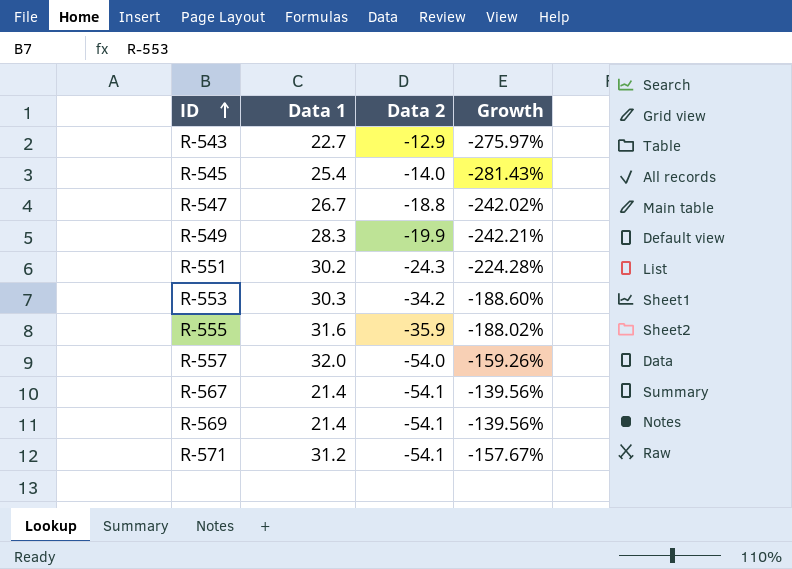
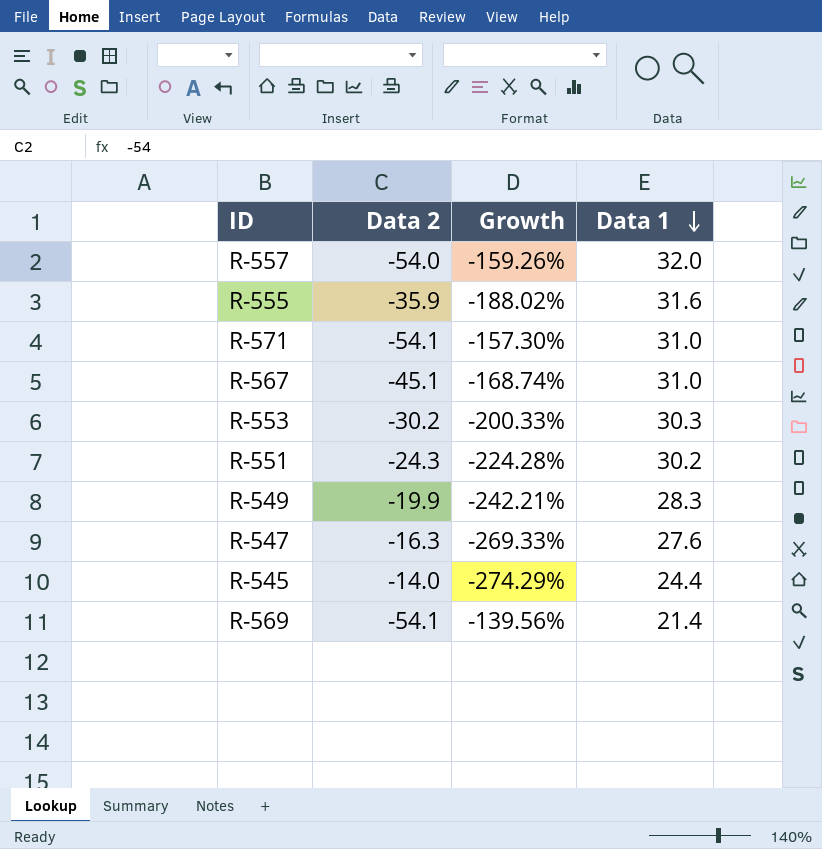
row order: ID ascending -> Data 1 descending
column Data 1 | position: 2 -> 4
row R-543: 22.7 | -12.9 | -275.97% -> none
R-571 | Growth: -157.67% -> -157.30%
R-571 | Data 1: 31.2 -> 31.0
R-567 | Data 2: -54.1 -> -45.1
R-567 | Growth: -139.56% -> -168.74%
R-567 | Data 1: 21.4 -> 31.0
R-553 | Data 2: -34.2 -> -30.2
R-553 | Growth: -188.60% -> -200.33%
R-547 | Data 2: -18.8 -> -16.3
R-547 | Growth: -242.02% -> -269.33%
R-547 | Data 1: 26.7 -> 27.6
R-545 | Growth: -281.43% -> -274.29%
R-545 | Data 1: 25.4 -> 24.4

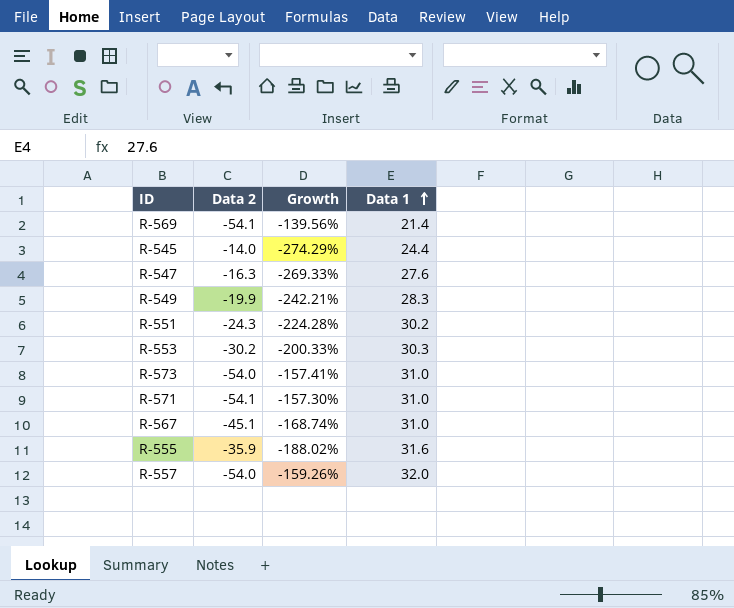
row order: Data 1 descending -> Data 1 ascending
row R-573: none -> -54.0 | -157.41% | 31.0

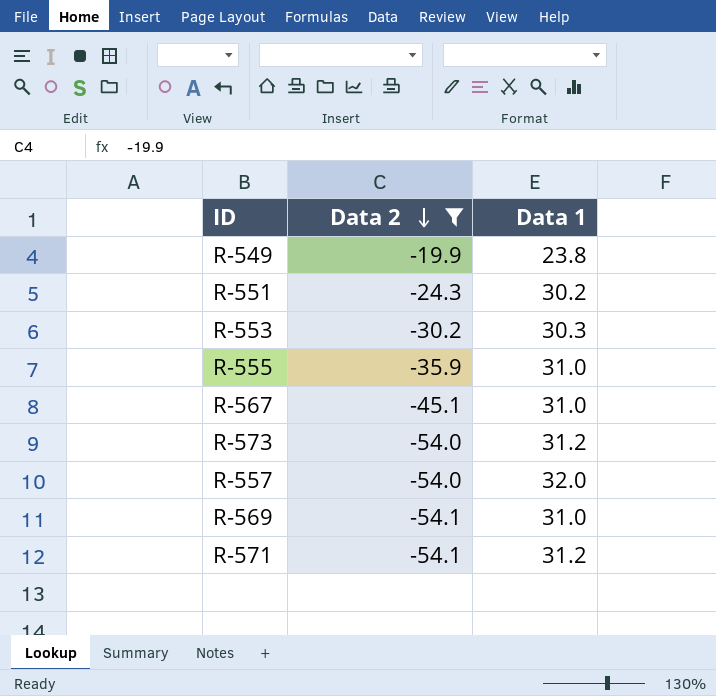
filter: none -> Data 2 <= -19.9
row order: Data 1 ascending -> Data 2 descending
column Growth | formula: ([Data 1] - [Data 2]) / [Data 2] -> none
R-549 | Data 1: 28.3 -> 23.8
R-555 | Data 1: 31.6 -> 31.0
R-573 | Data 1: 31.0 -> 31.2
R-569 | Data 1: 21.4 -> 31.0
R-571 | Data 1: 31.0 -> 31.2

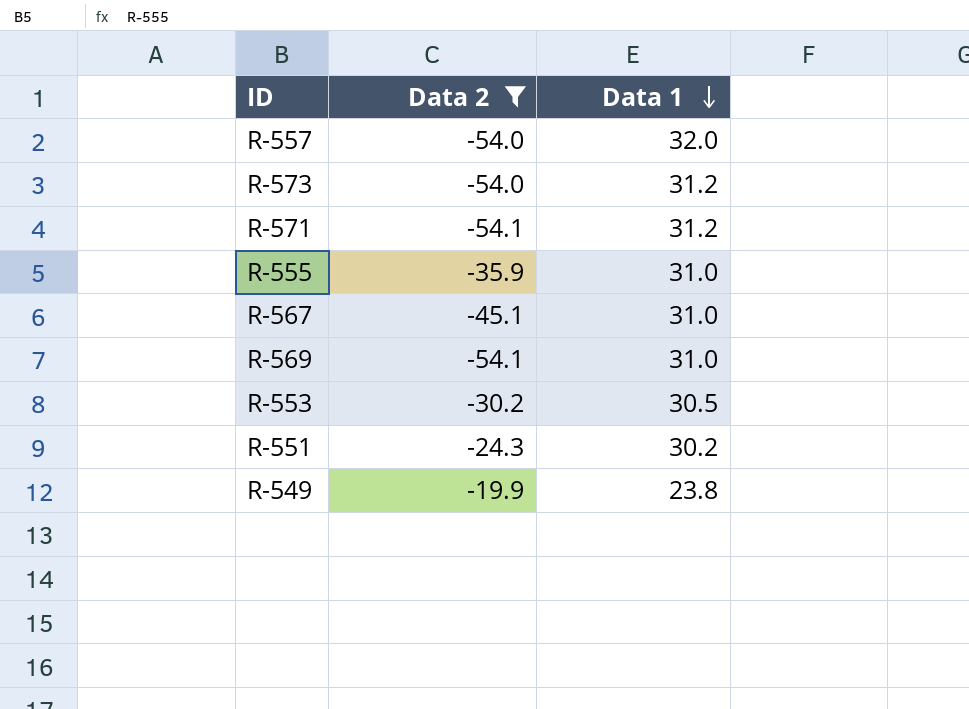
row order: Data 2 descending -> Data 1 descending
R-553 | Data 1: 30.3 -> 30.5

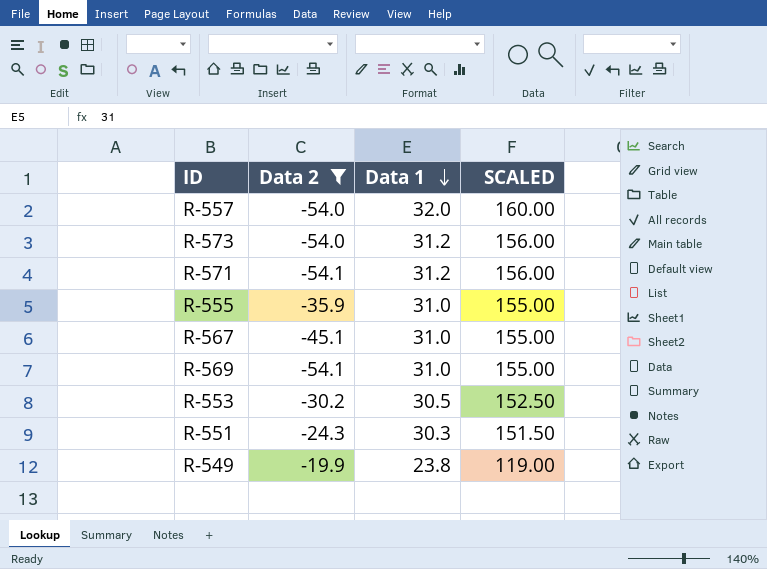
column SCALED | formula: none -> [Data 1] * 5
R-551 | Data 1: 30.2 -> 30.3

